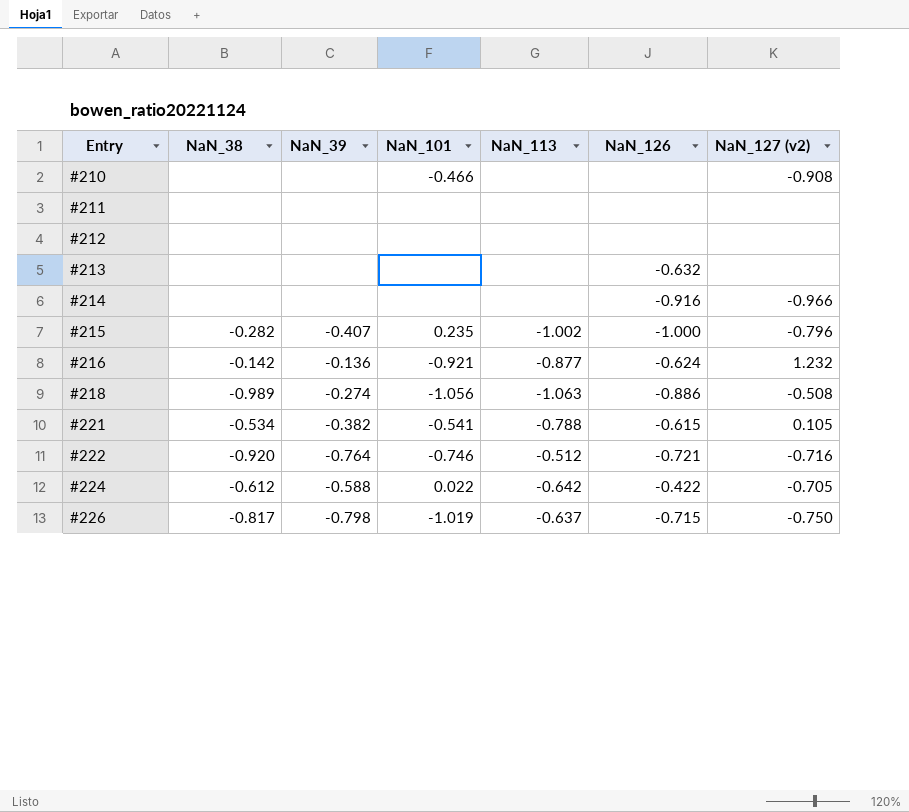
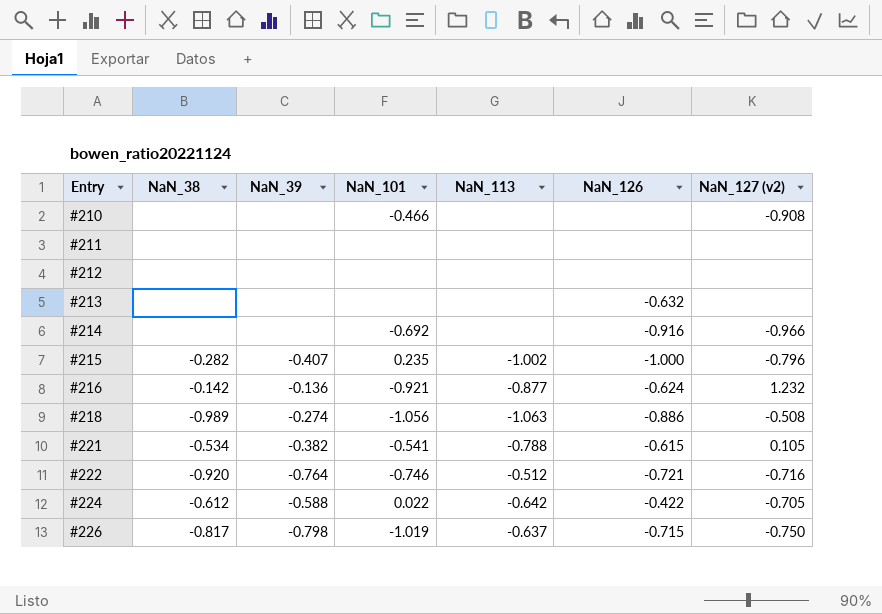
#214 | NaN_101: none -> -0.692

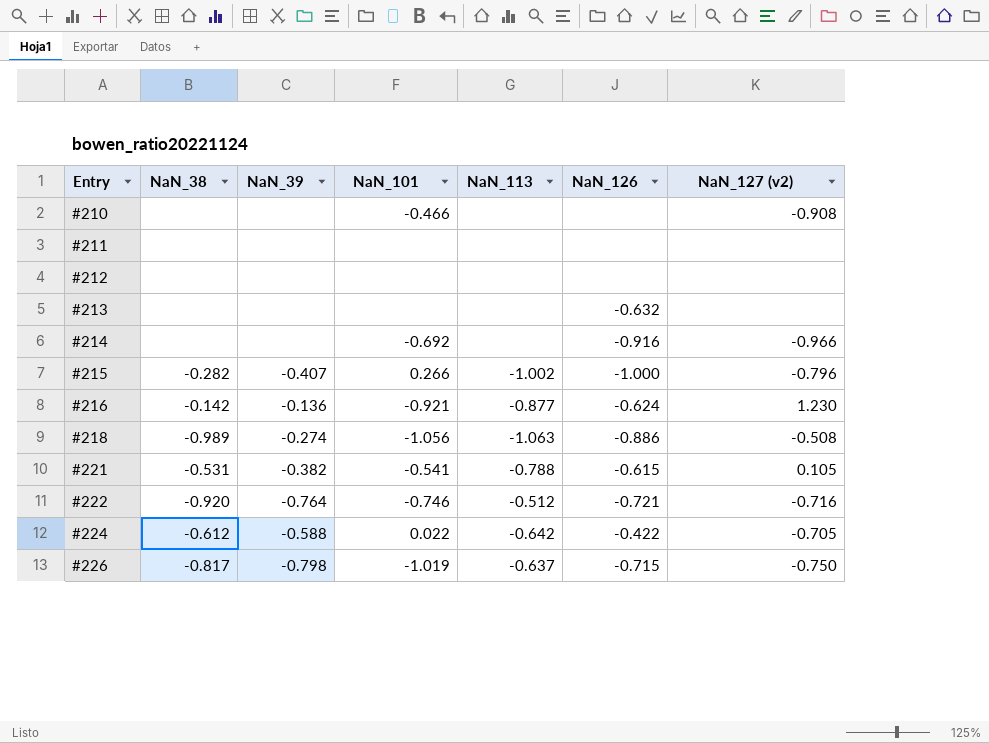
#215 | NaN_101: 0.235 -> 0.266
#216 | NaN_127 (v2): 1.232 -> 1.230
#221 | NaN_38: -0.534 -> -0.531

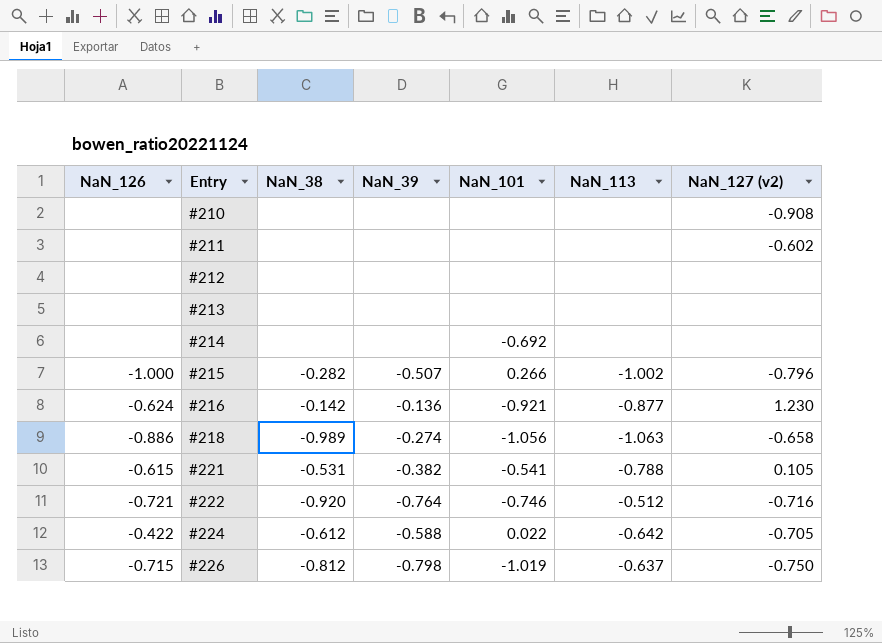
column NaN_126 | position: 6 -> 1
#210 | NaN_101: -0.466 -> none
#211 | NaN_127 (v2): none -> -0.602
#213 | NaN_126: -0.632 -> none
#214 | NaN_126: -0.916 -> none
#214 | NaN_127 (v2): -0.966 -> none
#215 | NaN_39: -0.407 -> -0.507
#218 | NaN_127 (v2): -0.508 -> -0.658
#226 | NaN_38: -0.817 -> -0.812

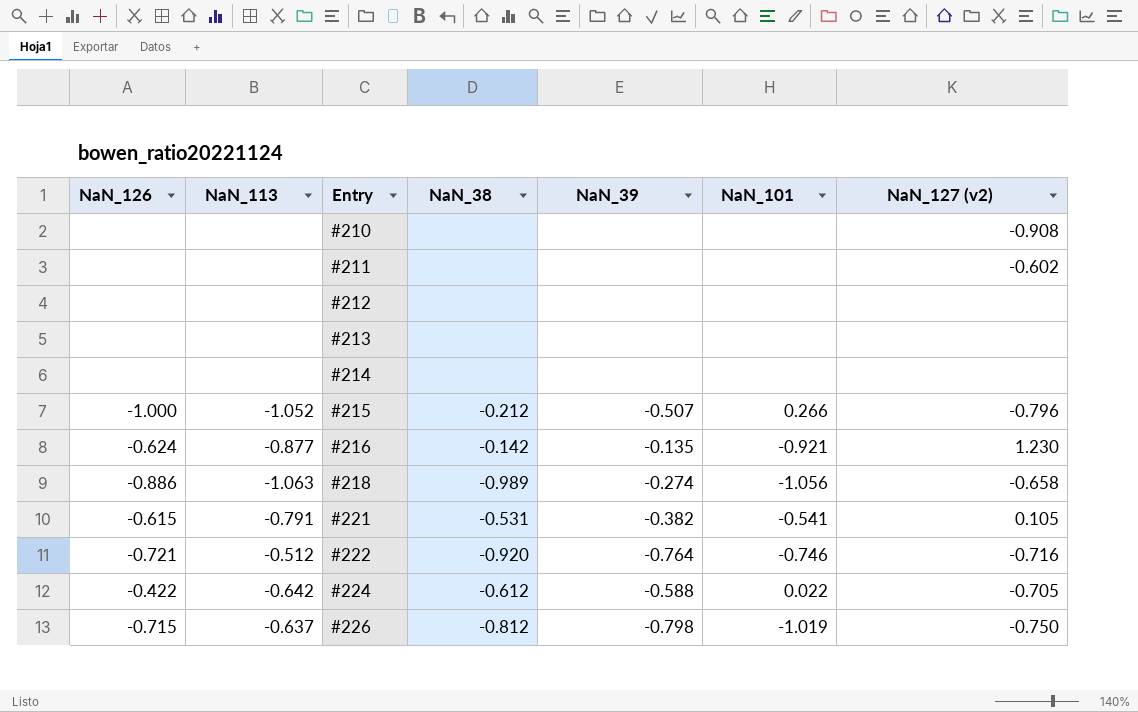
column NaN_113 | position: 6 -> 2
#214 | NaN_101: -0.692 -> none
#215 | NaN_113: -1.002 -> -1.052
#215 | NaN_38: -0.282 -> -0.212
#216 | NaN_39: -0.136 -> -0.135
#221 | NaN_113: -0.788 -> -0.791

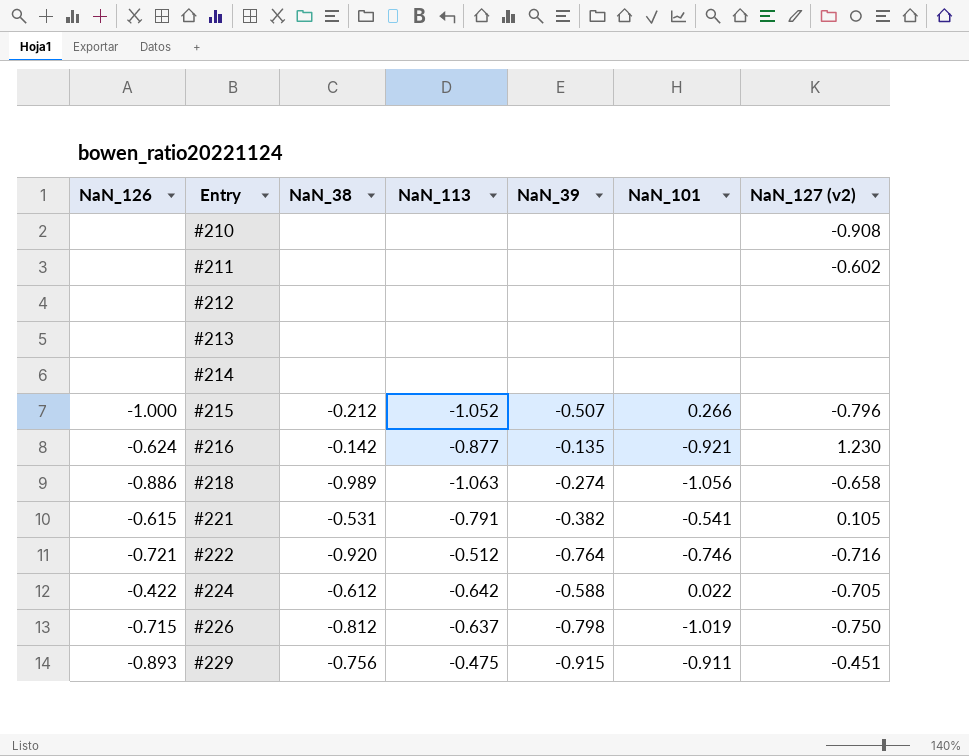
column NaN_113 | position: 2 -> 4
row #229: none -> -0.893 | -0.756 | -0.475 | -0.915 | -0.911 | -0.451

